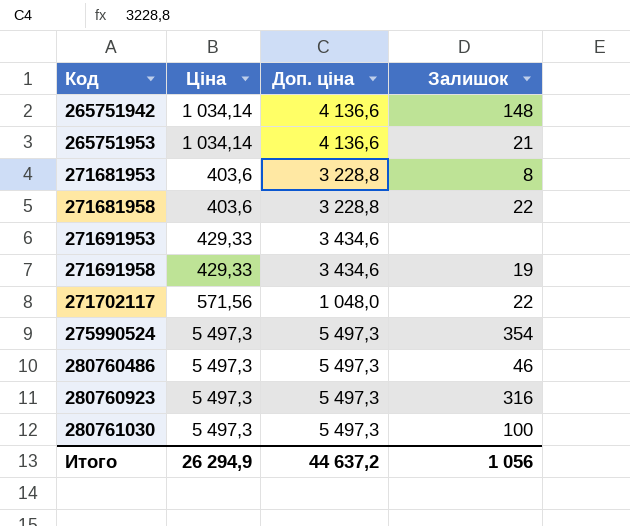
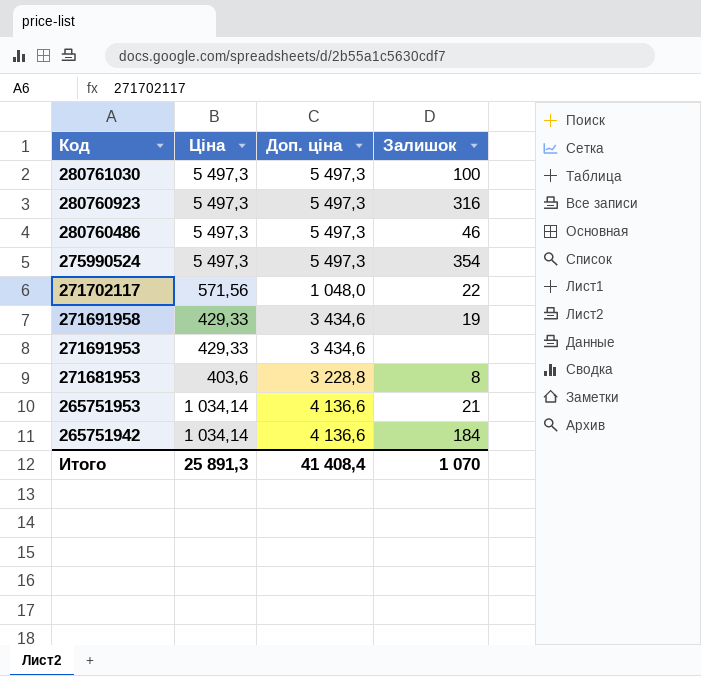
row order: Код ascending -> Код descending
row 271681958: 403,6 | 3 228,8 | 22 -> none
265751942 | Залишок: 148 -> 184
Итого | Ціна: 26 294,9 -> 25 891,3
Итого | Доп. ціна: 44 637,2 -> 41 408,4
Итого | Залишок: 1 056 -> 1 070

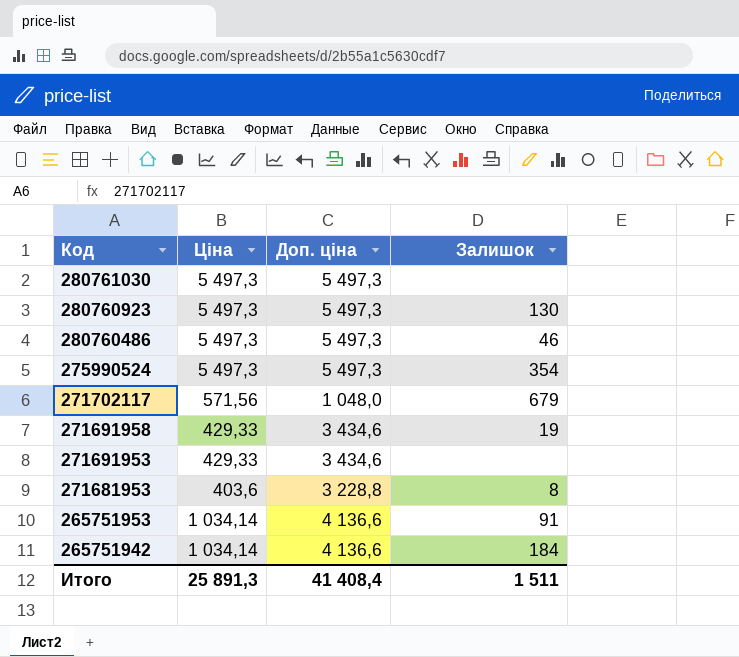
280761030 | Залишок: 100 -> none
280760923 | Залишок: 316 -> 130
271702117 | Залишок: 22 -> 679
265751953 | Залишок: 21 -> 91
Итого | Залишок: 1 070 -> 1 511

